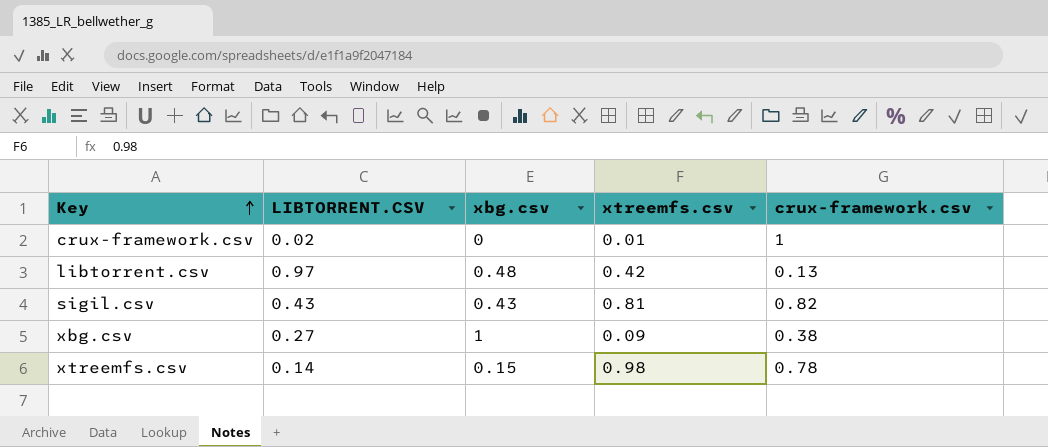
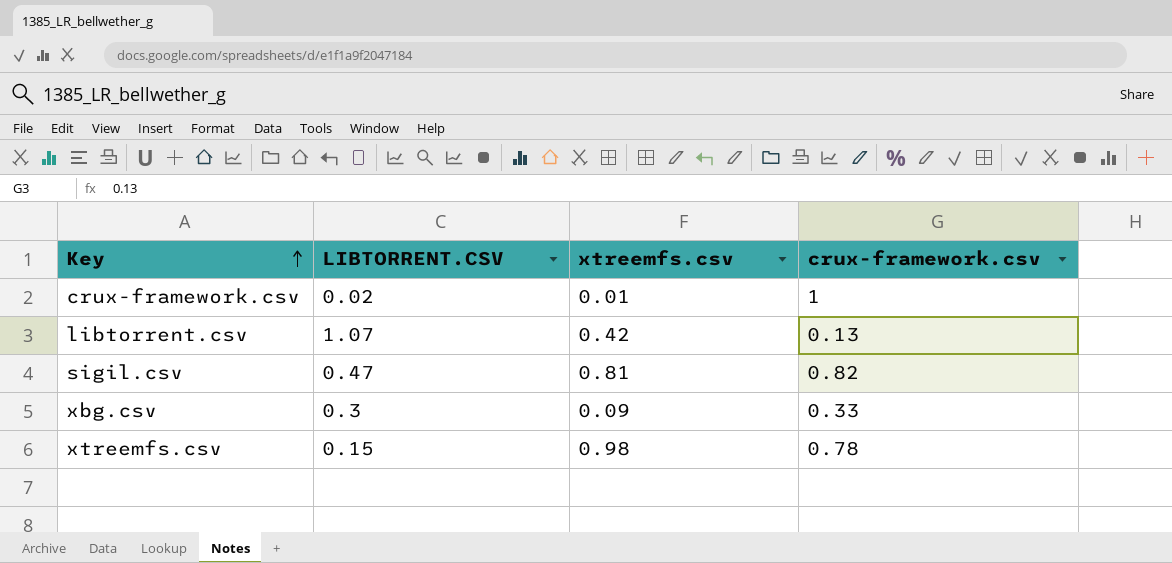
column xbg.csv | position: 3 -> none
libtorrent.csv | LIBTORRENT.CSV: 0.97 -> 1.07
sigil.csv | LIBTORRENT.CSV: 0.43 -> 0.47
xbg.csv | LIBTORRENT.CSV: 0.27 -> 0.3
xbg.csv | crux-framework.csv: 0.38 -> 0.33
xtreemfs.csv | LIBTORRENT.CSV: 0.14 -> 0.15

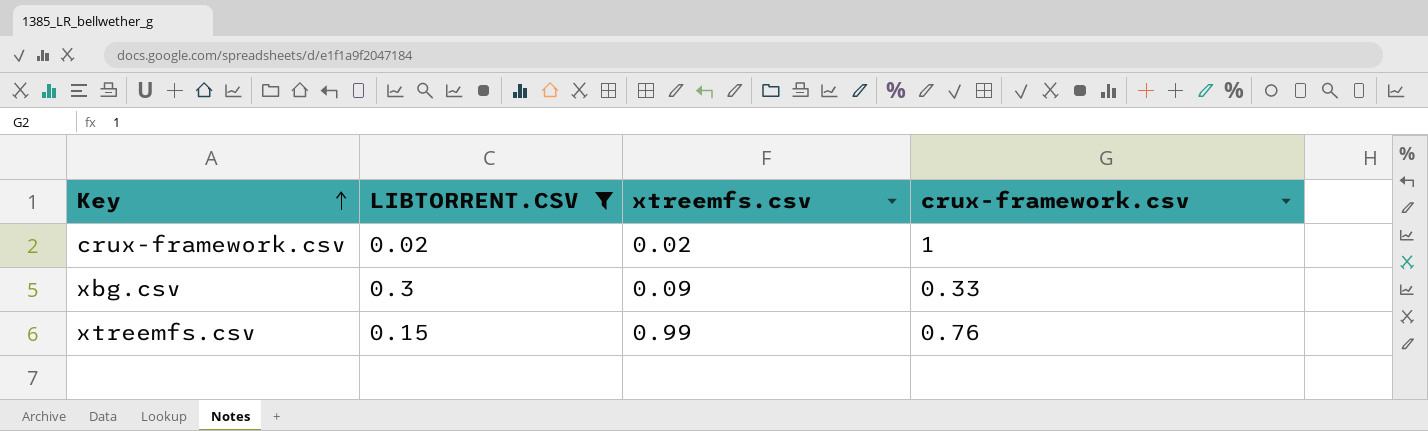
filter: none -> LIBTORRENT.CSV <= 0.3
crux-framework.csv | xtreemfs.csv: 0.01 -> 0.02
xtreemfs.csv | xtreemfs.csv: 0.98 -> 0.99
xtreemfs.csv | crux-framework.csv: 0.78 -> 0.76

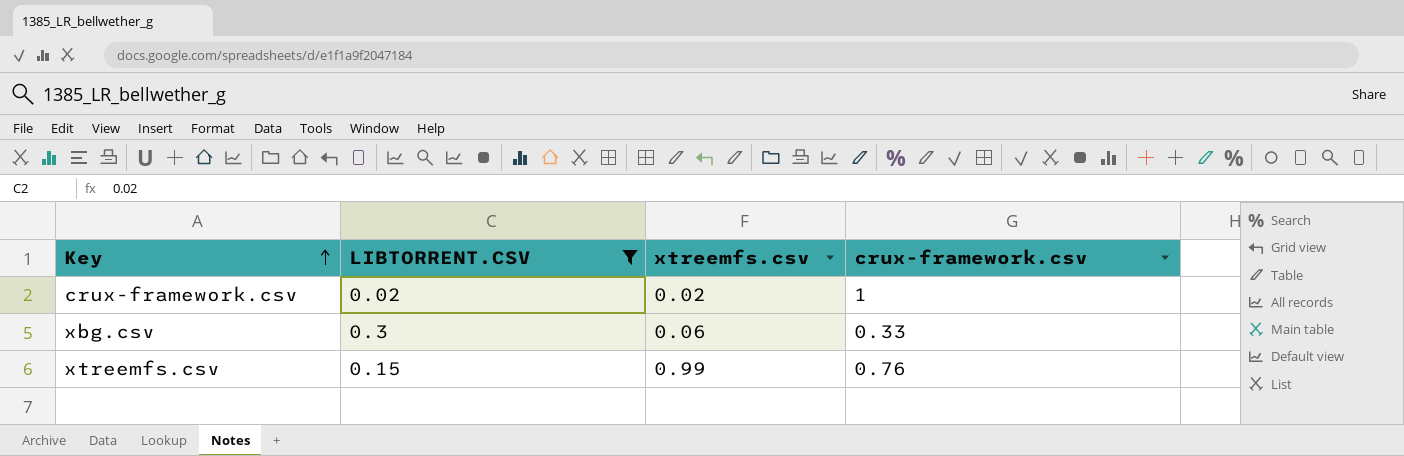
xbg.csv | xtreemfs.csv: 0.09 -> 0.06

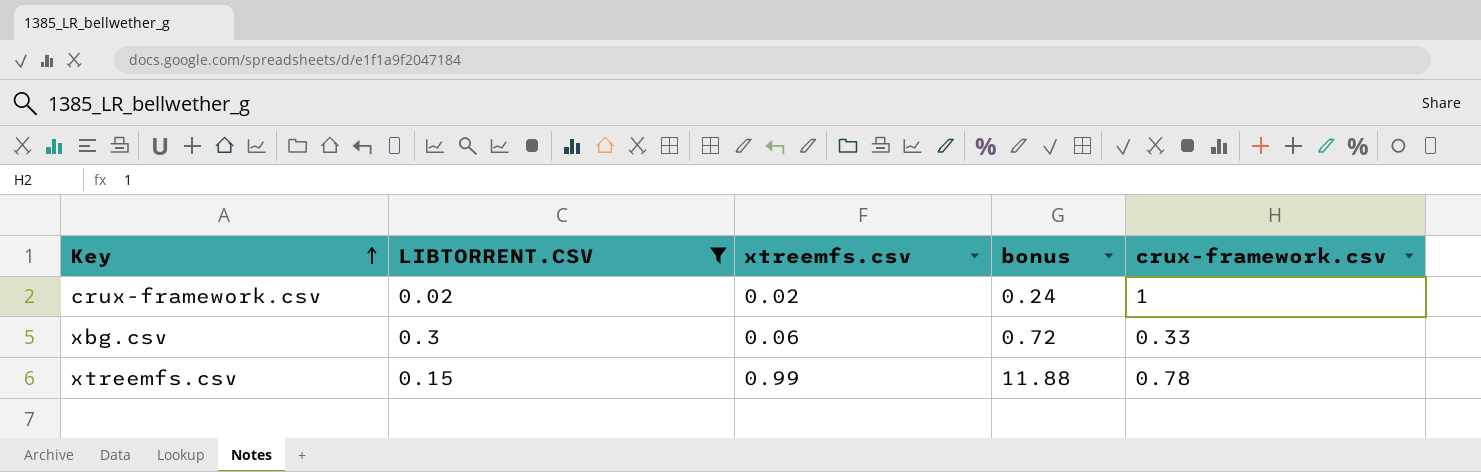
column bonus | formula: none -> [xtreemfs.csv] * 12
xtreemfs.csv | crux-framework.csv: 0.76 -> 0.78

